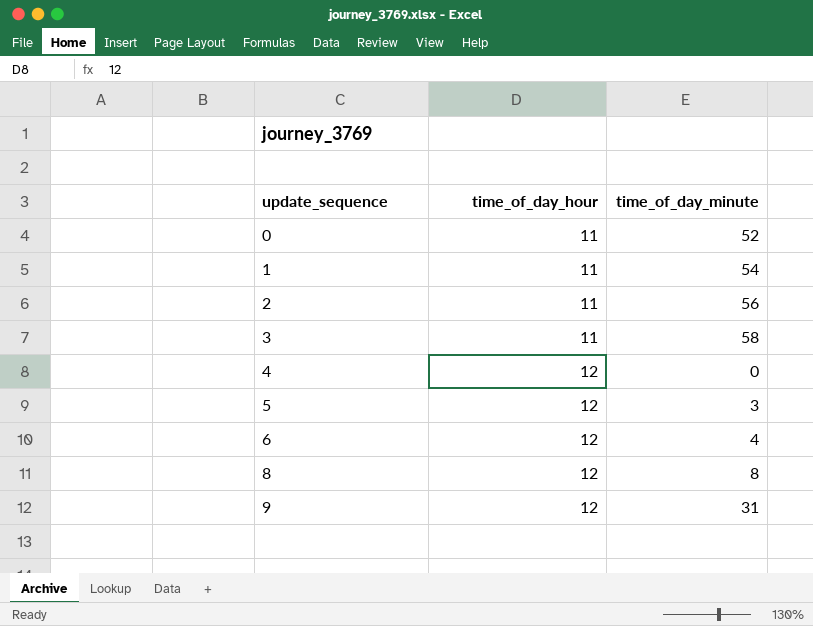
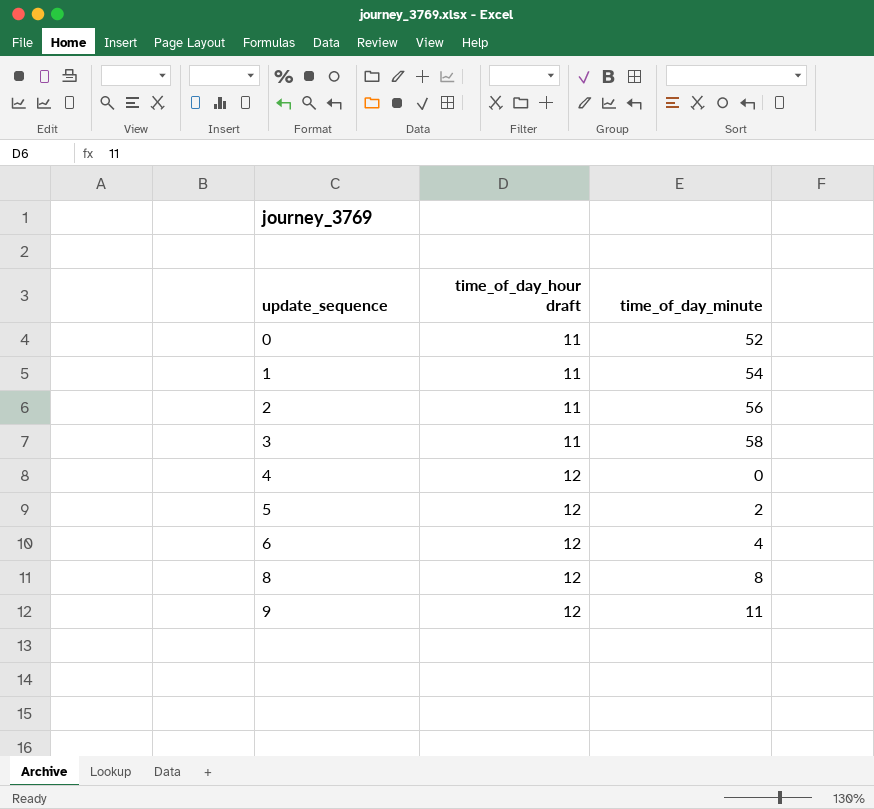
column name: time_of_day_hour -> time_of_day_hour draft
5 | time_of_day_minute: 3 -> 2
9 | time_of_day_minute: 31 -> 11

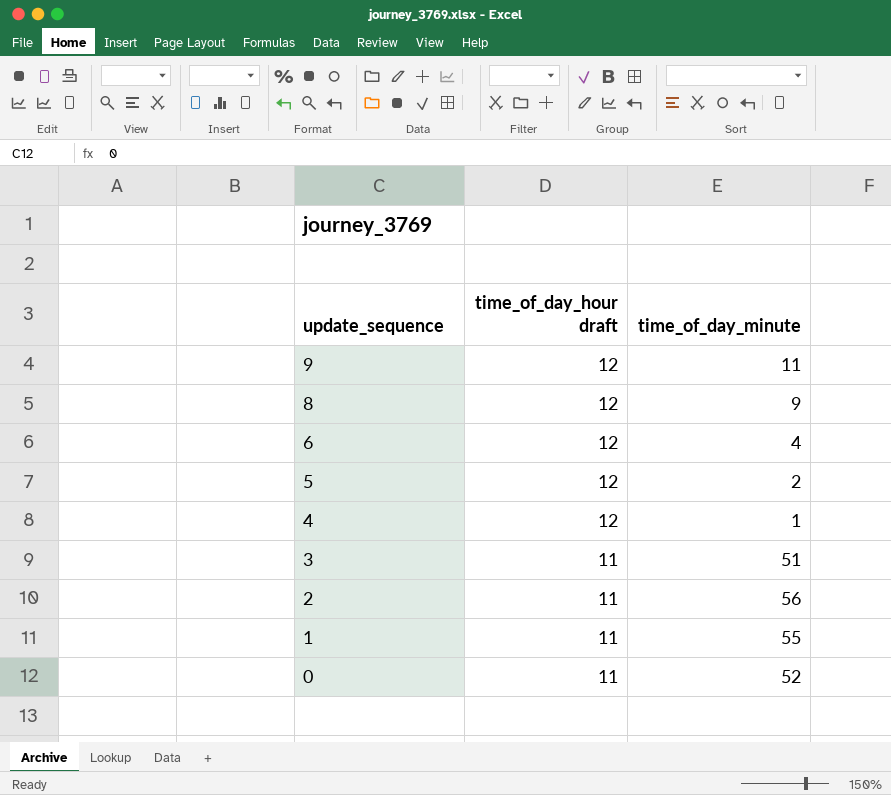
row order: update_sequence ascending -> update_sequence descending
8 | time_of_day_minute: 8 -> 9
4 | time_of_day_minute: 0 -> 1
3 | time_of_day_minute: 58 -> 51
1 | time_of_day_minute: 54 -> 55

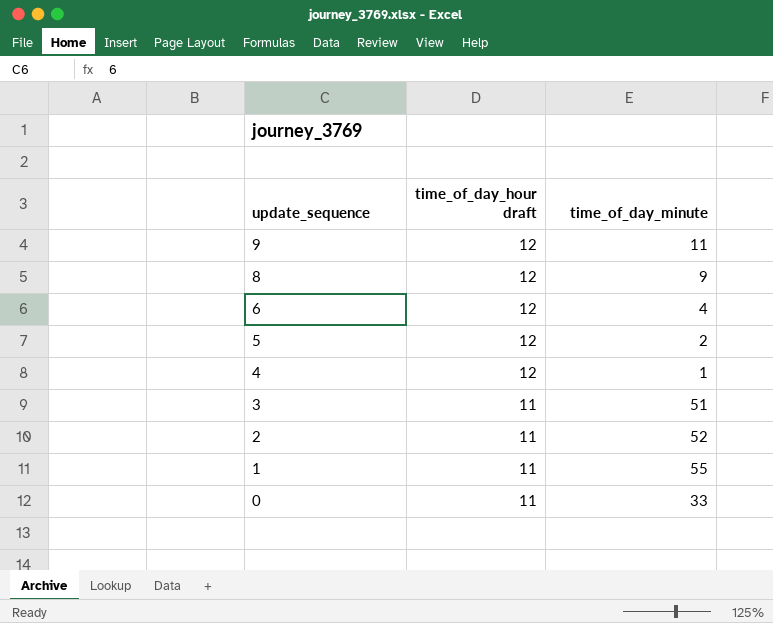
2 | time_of_day_minute: 56 -> 52
0 | time_of_day_minute: 52 -> 33

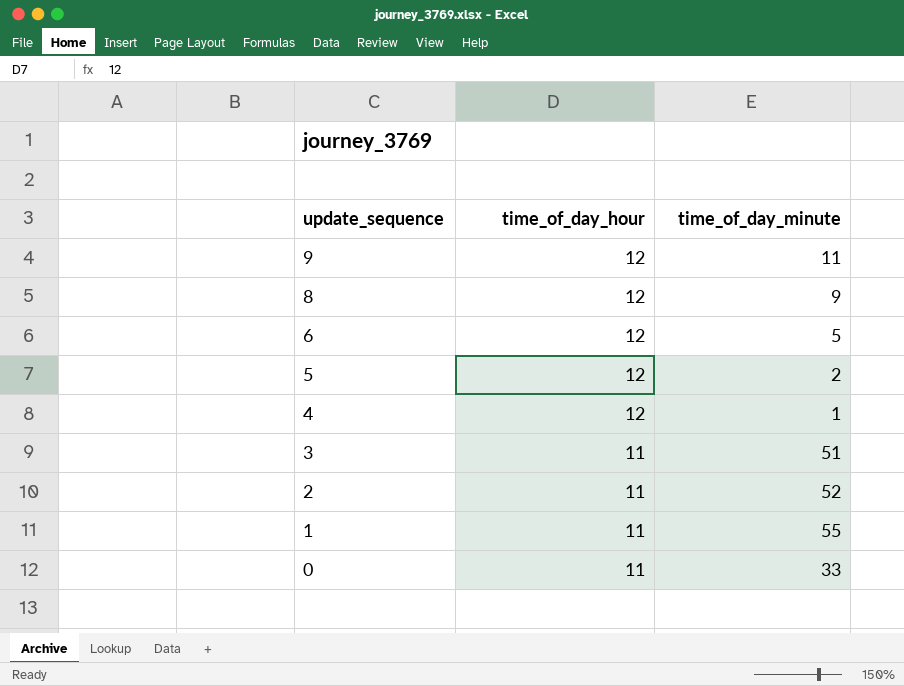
column name: time_of_day_hour draft -> time_of_day_hour
6 | time_of_day_minute: 4 -> 5

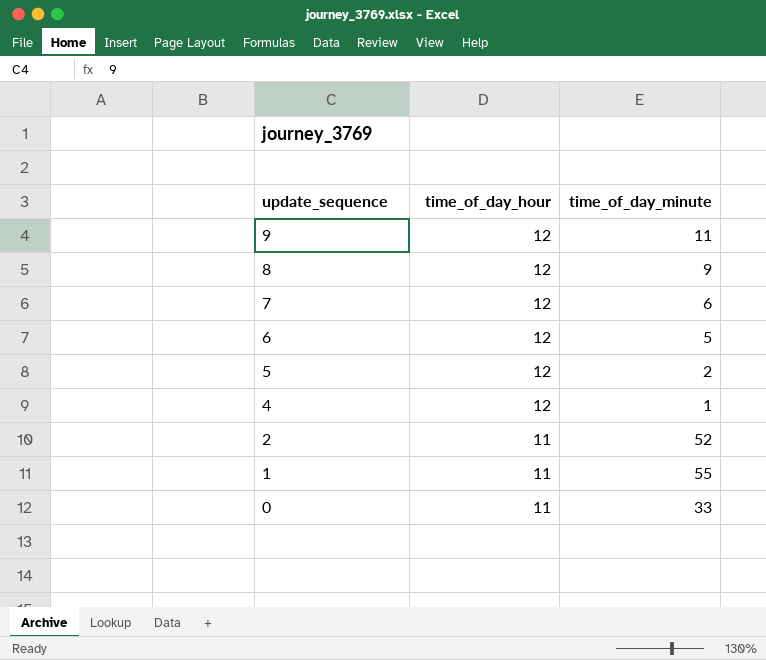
row 3: 11 | 51 -> none
row 7: none -> 12 | 6

